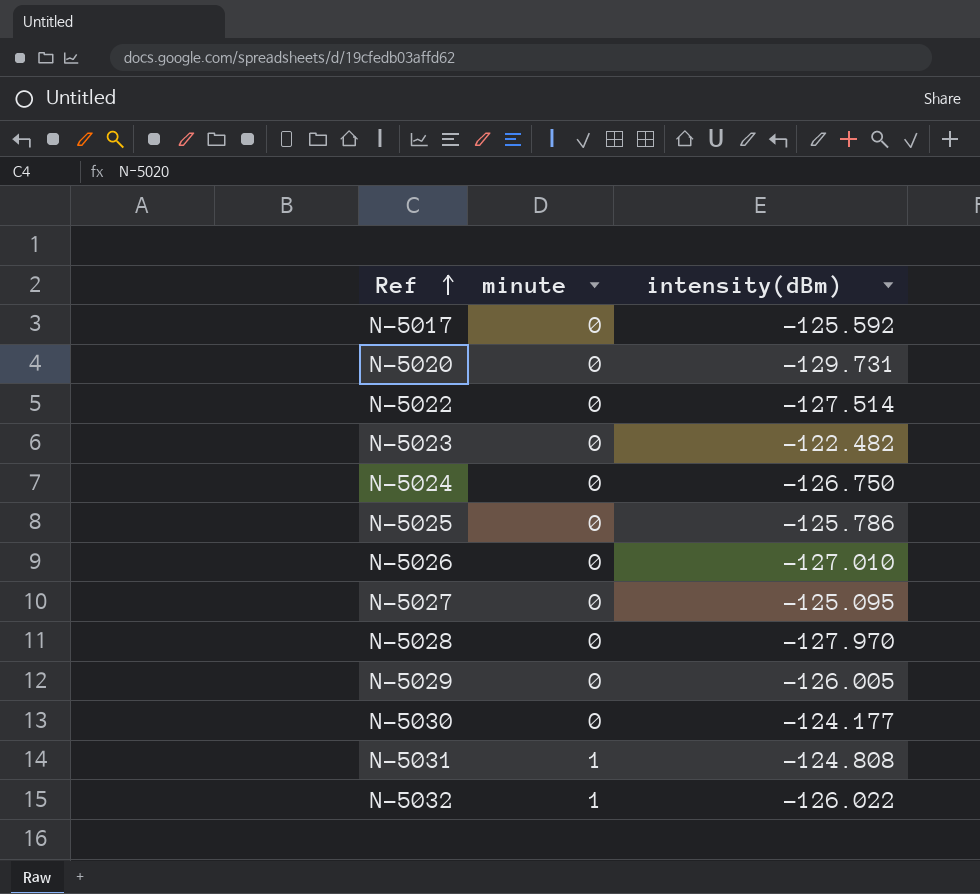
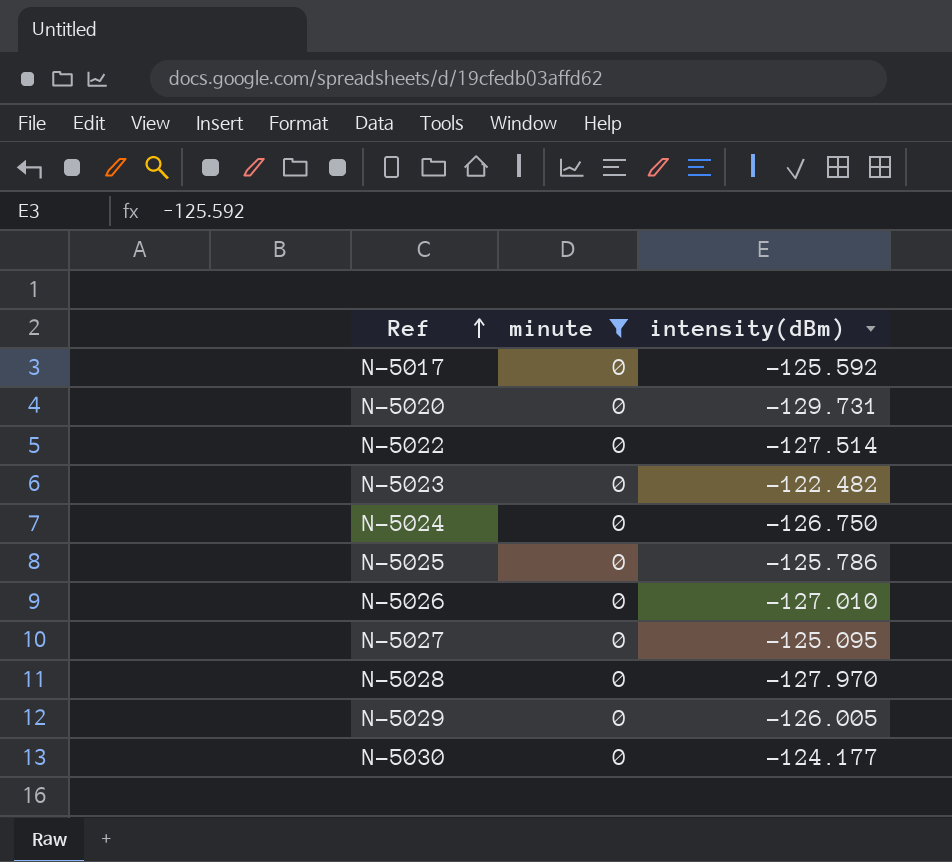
filter: none -> minute = 0

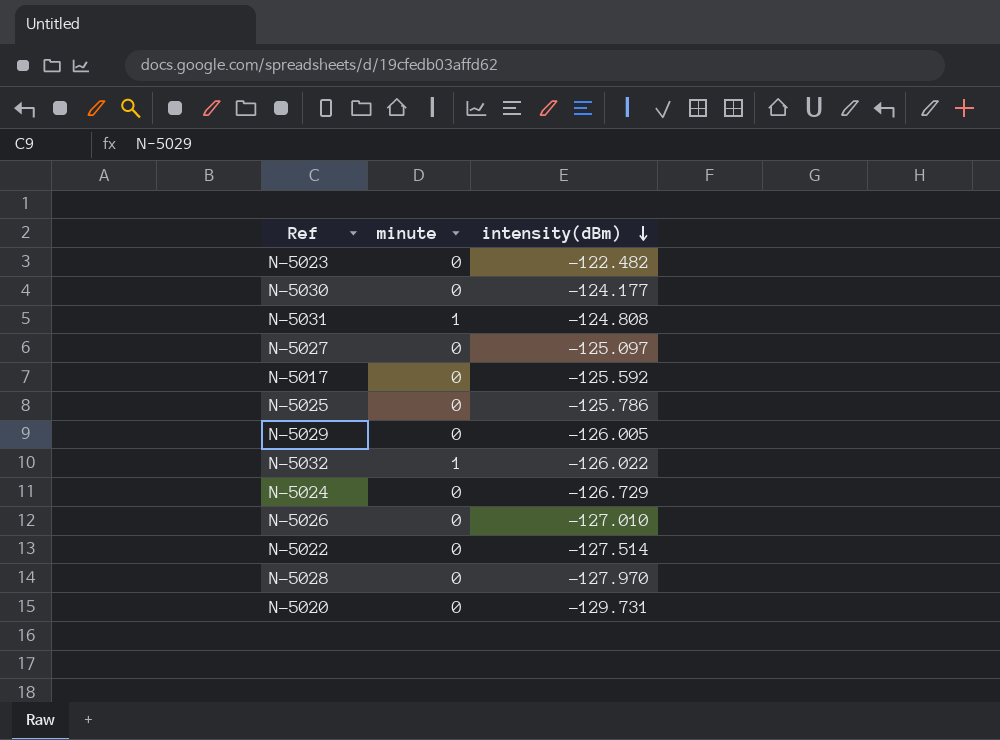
filter: minute = 0 -> none
row order: Ref ascending -> intensity(dBm) descending
N-5027 | intensity(dBm): -125.095 -> -125.097
N-5024 | intensity(dBm): -126.750 -> -126.729

